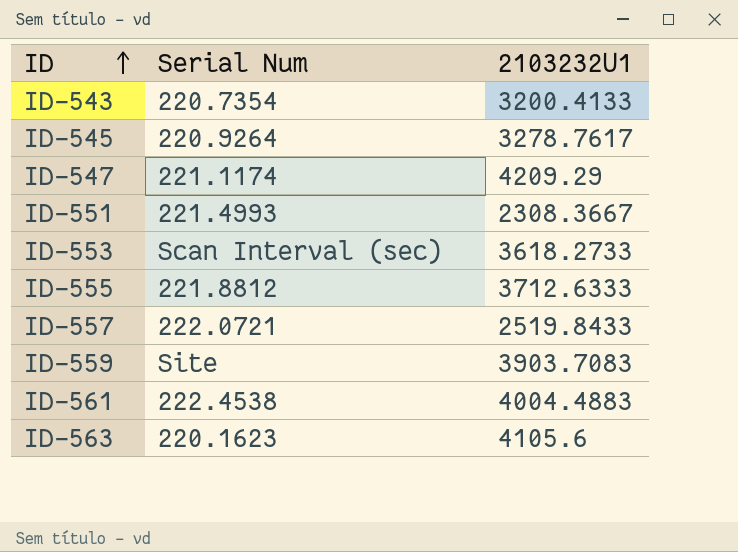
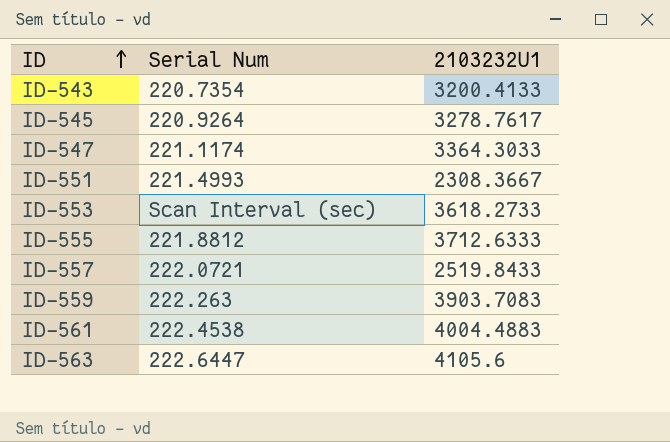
ID-547 | 2103232U1: 4209.29 -> 3364.3033
ID-559 | Serial Num: Site -> 222.263
ID-563 | Serial Num: 220.1623 -> 222.6447

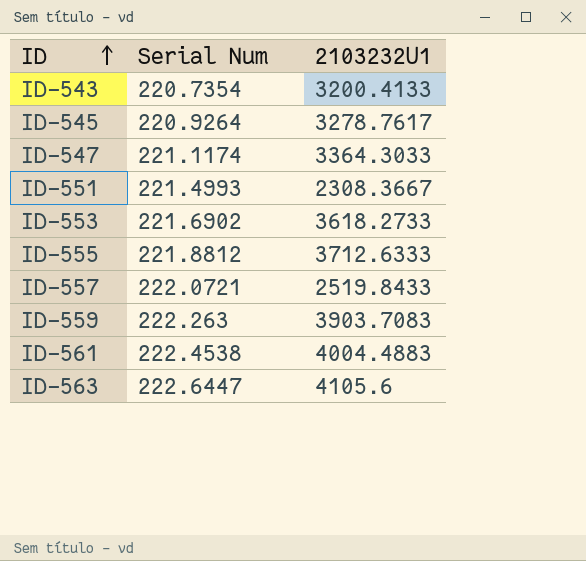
ID-553 | Serial Num: Scan Interval (sec) -> 221.6902

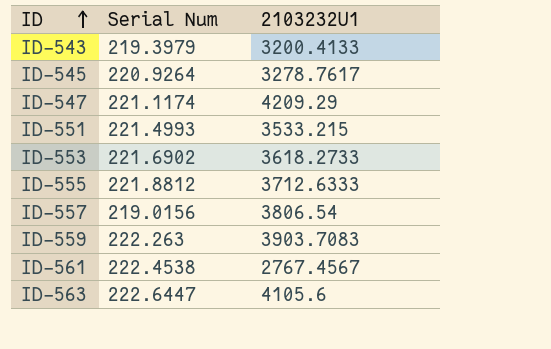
ID-543 | Serial Num: 220.7354 -> 219.3979
ID-547 | 2103232U1: 3364.3033 -> 4209.29
ID-551 | 2103232U1: 2308.3667 -> 3533.215
ID-557 | Serial Num: 222.0721 -> 219.0156
ID-557 | 2103232U1: 2519.8433 -> 3806.54
ID-561 | 2103232U1: 4004.4883 -> 2767.4567

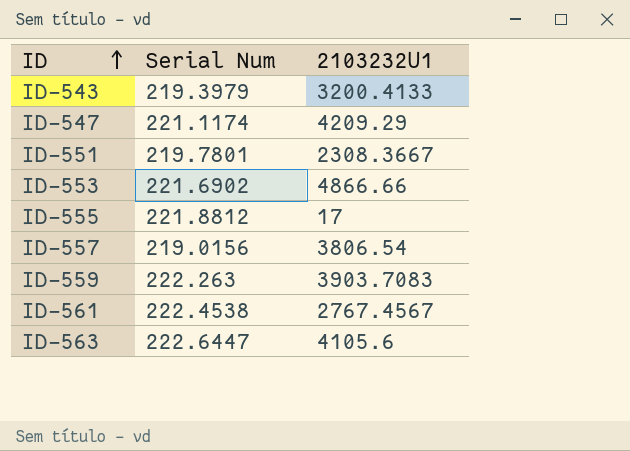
row ID-545: 220.9264 | 3278.7617 -> none
ID-551 | Serial Num: 221.4993 -> 219.7801
ID-551 | 2103232U1: 3533.215 -> 2308.3667
ID-553 | 2103232U1: 3618.2733 -> 4866.66
ID-555 | 2103232U1: 3712.6333 -> 17

